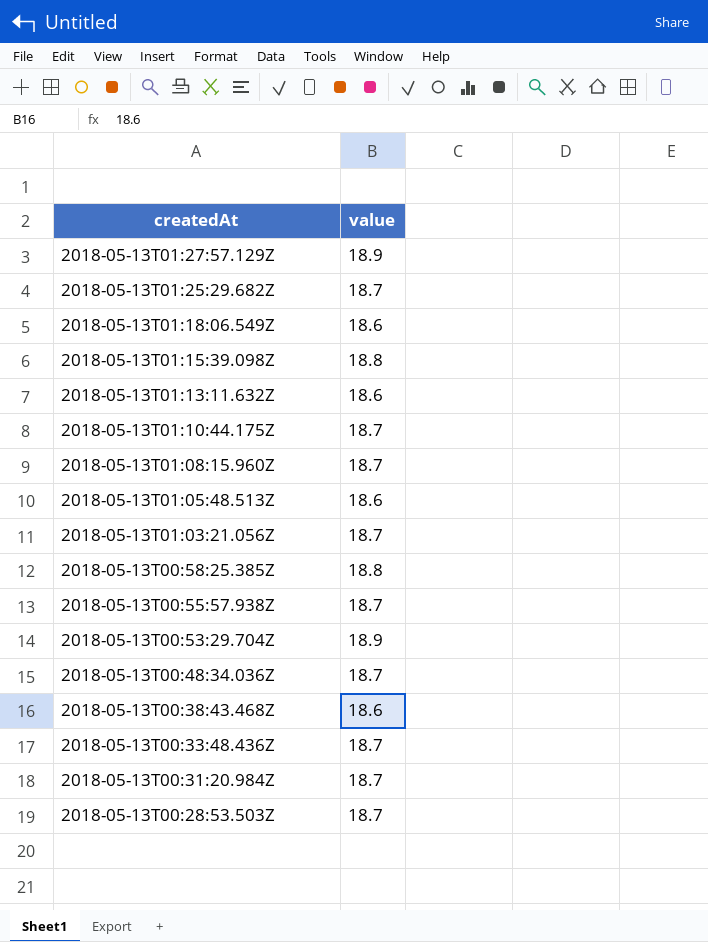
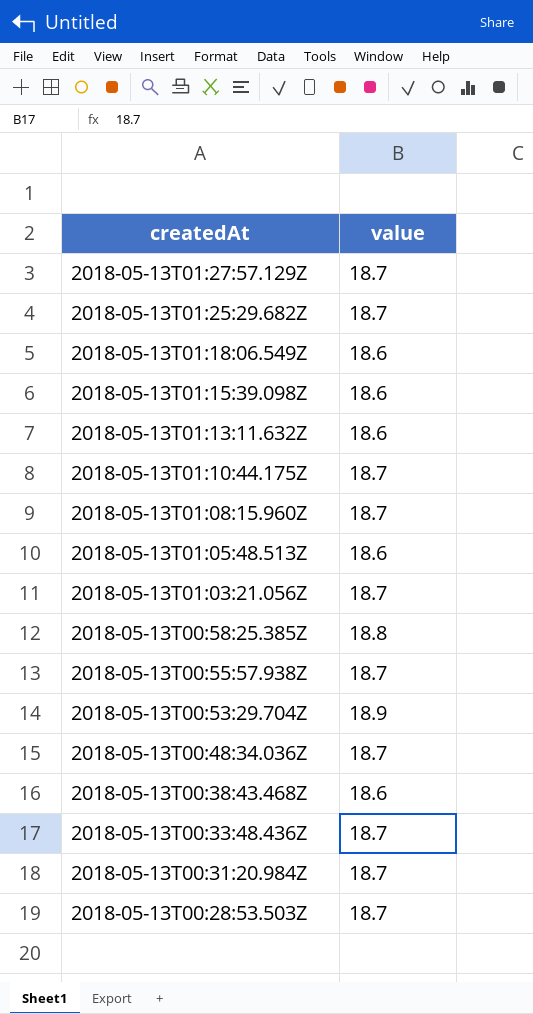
2018-05-13T01:27:57.129Z | value: 18.9 -> 18.7
2018-05-13T01:15:39.098Z | value: 18.8 -> 18.6

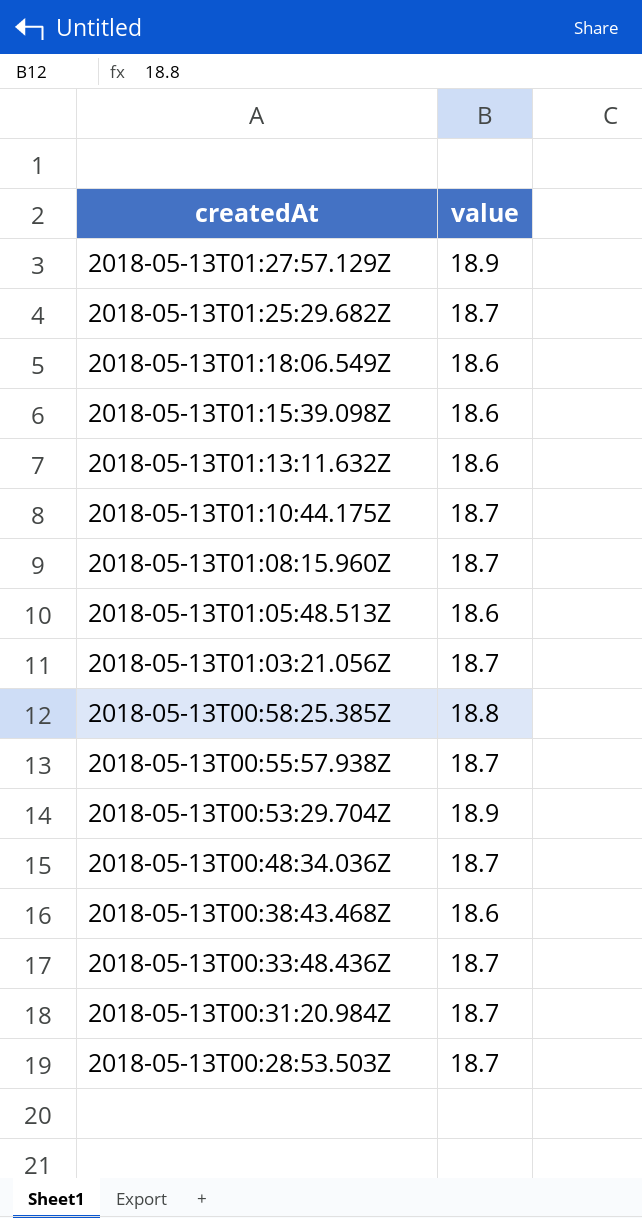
2018-05-13T01:27:57.129Z | value: 18.7 -> 18.9

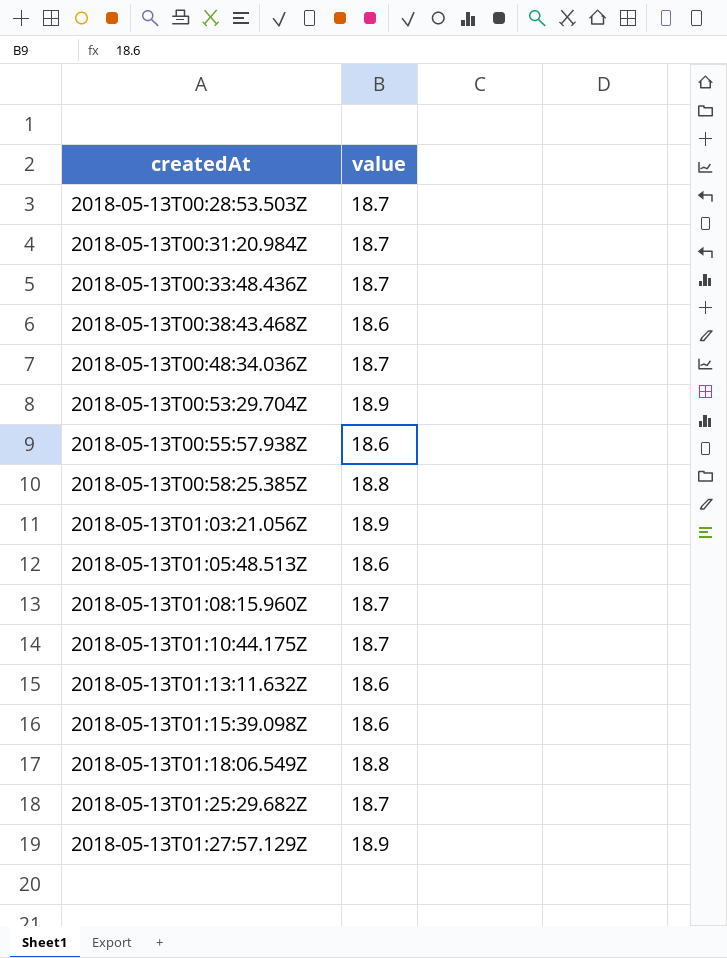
row order: createdAt descending -> createdAt ascending
2018-05-13T00:55:57.938Z | value: 18.7 -> 18.6
2018-05-13T01:03:21.056Z | value: 18.7 -> 18.9
2018-05-13T01:18:06.549Z | value: 18.6 -> 18.8

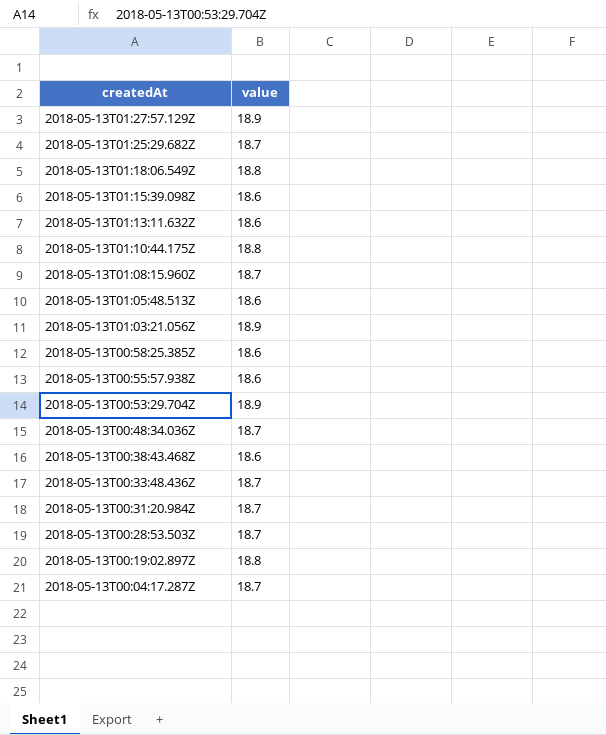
row order: createdAt ascending -> createdAt descending
2018-05-13T01:10:44.175Z | value: 18.7 -> 18.8
2018-05-13T00:58:25.385Z | value: 18.8 -> 18.6
row 2018-05-13T00:19:02.897Z: none -> 18.8
row 2018-05-13T00:04:17.287Z: none -> 18.7

